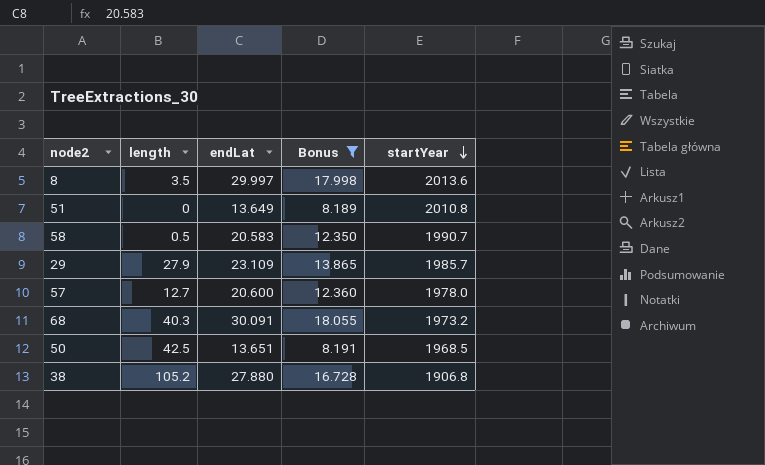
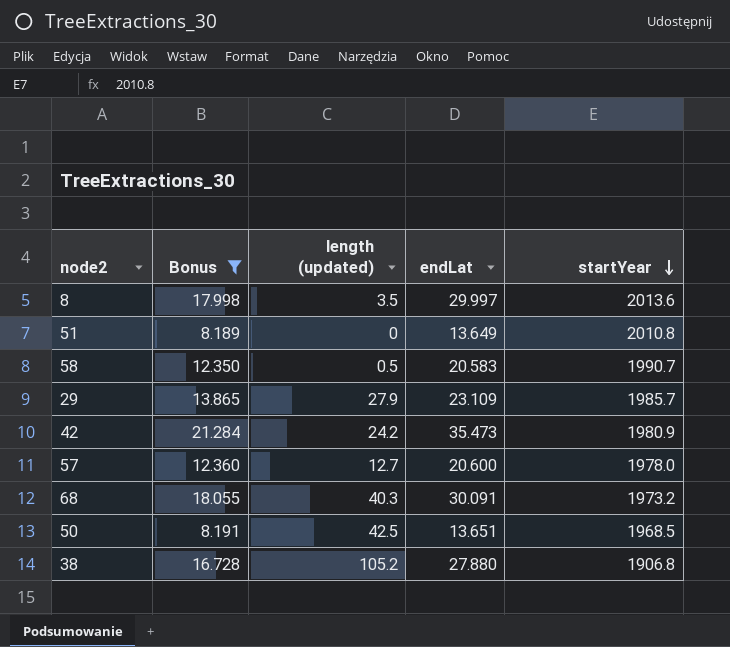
column Bonus | position: 4 -> 2
column name: length -> length (updated)
row 42: none -> 21.284 | 24.2 | 35.473 | 1980.9

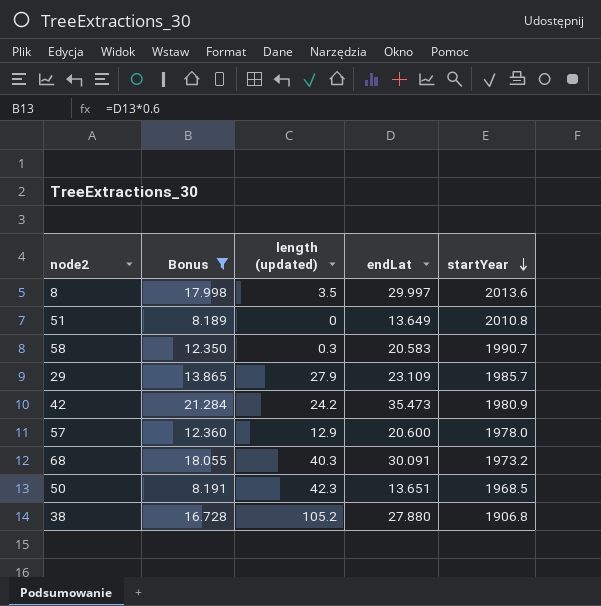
58 | length (updated): 0.5 -> 0.3
57 | length (updated): 12.7 -> 12.9
50 | length (updated): 42.5 -> 42.3

